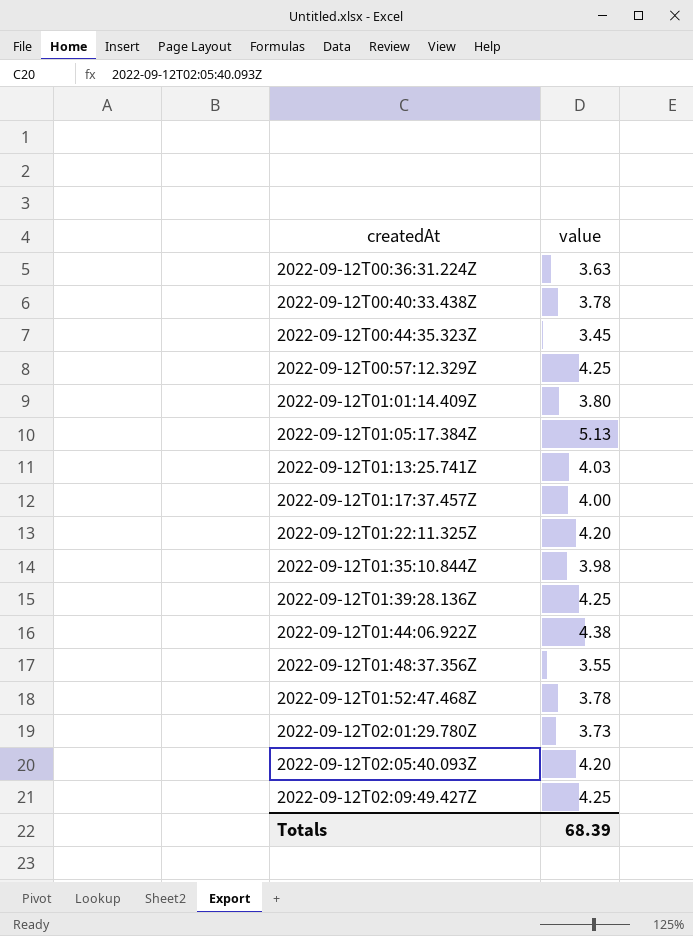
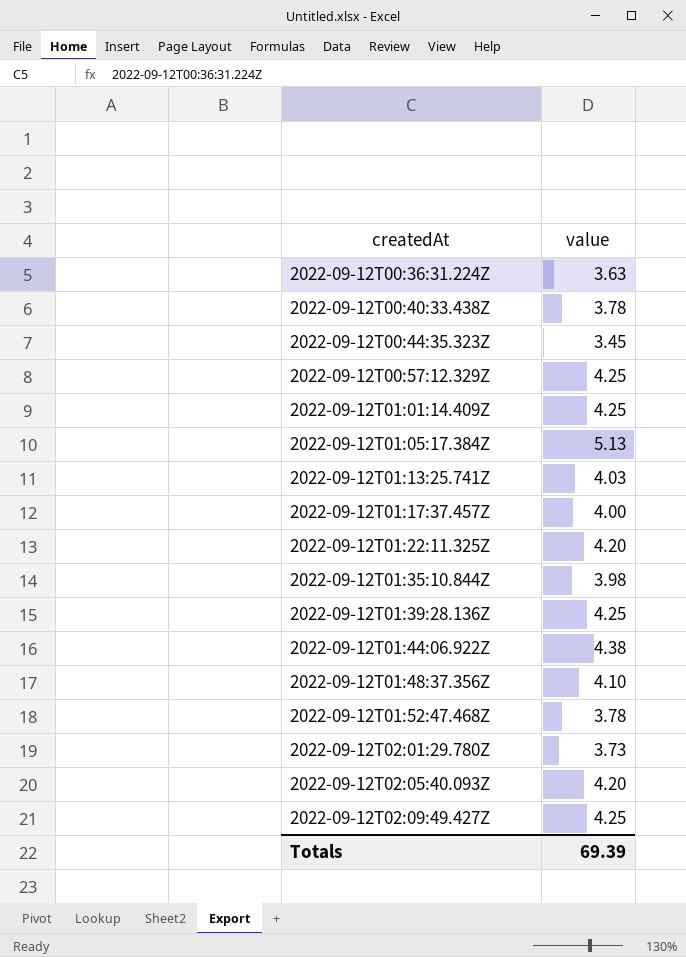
2022-09-12T01:01:14.409Z | value: 3.80 -> 4.25
2022-09-12T01:48:37.356Z | value: 3.55 -> 4.10
Totals | value: 68.39 -> 69.39

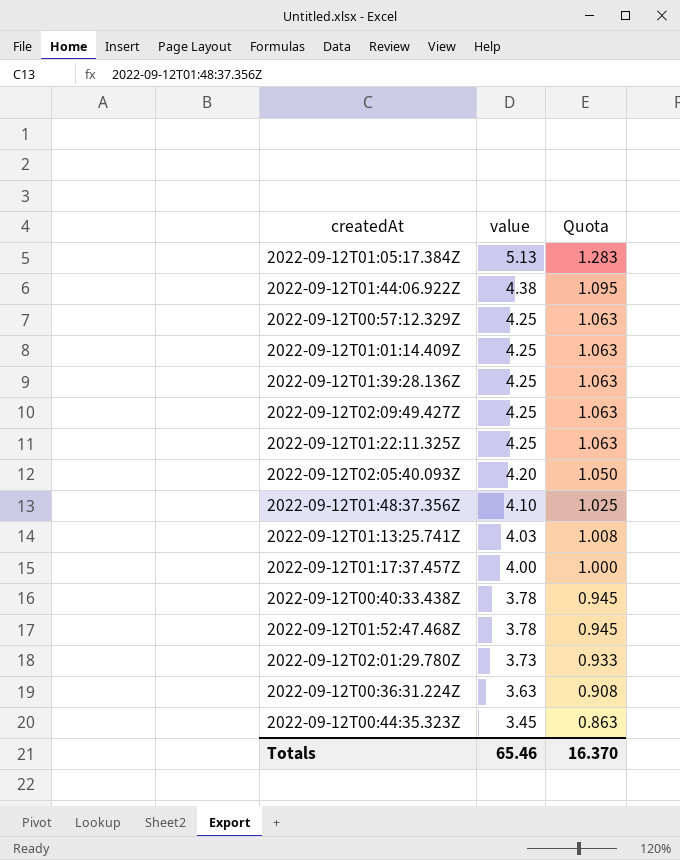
row order: createdAt ascending -> value descending
column Quota | formula: none -> [value] * 0.25
row 2022-09-12T01:35:10.844Z: 3.98 -> none
2022-09-12T01:22:11.325Z | value: 4.20 -> 4.25
Totals | value: 69.39 -> 65.46

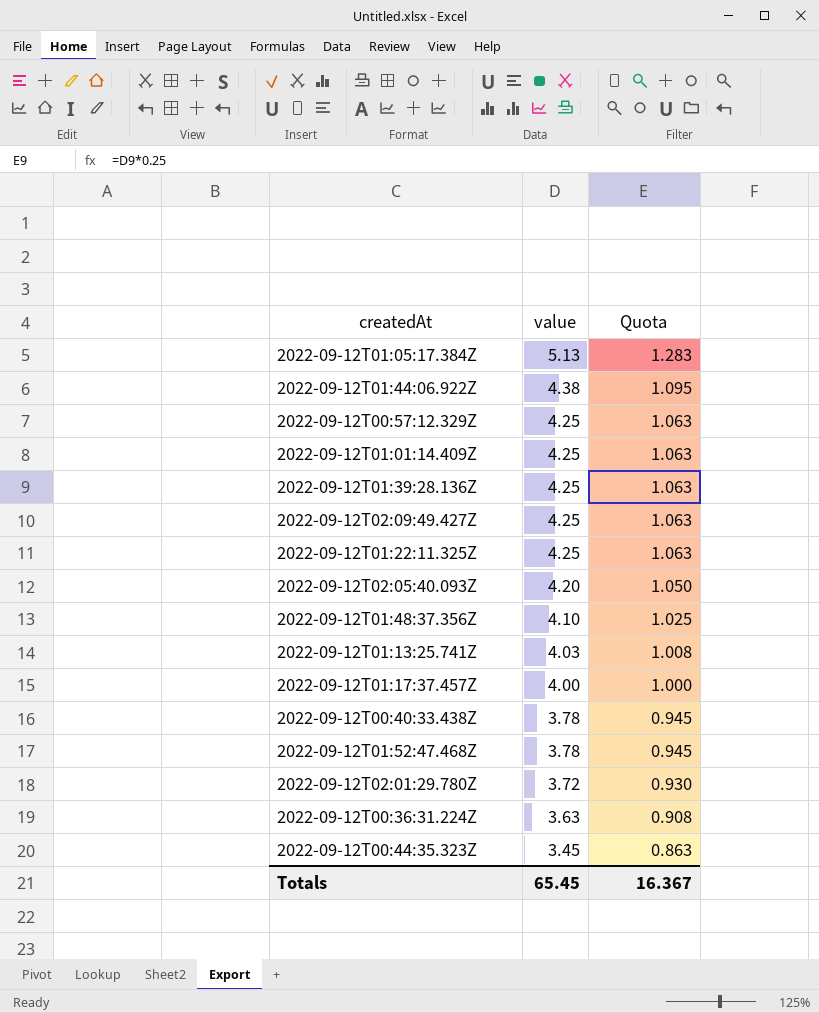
2022-09-12T02:01:29.780Z | value: 3.73 -> 3.72
2022-09-12T02:01:29.780Z | Quota: 0.933 -> 0.930
Totals | value: 65.46 -> 65.45
Totals | Quota: 16.370 -> 16.367

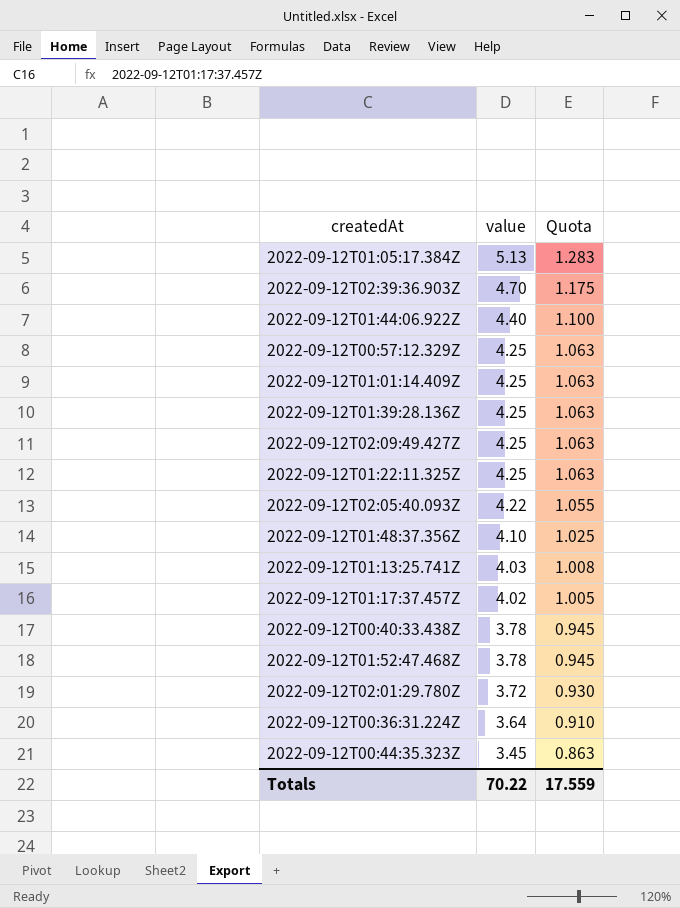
row 2022-09-12T02:39:36.903Z: none -> 4.70 | 1.175
2022-09-12T01:44:06.922Z | value: 4.38 -> 4.40
2022-09-12T01:44:06.922Z | Quota: 1.095 -> 1.100
2022-09-12T02:05:40.093Z | value: 4.20 -> 4.22
2022-09-12T02:05:40.093Z | Quota: 1.050 -> 1.055
2022-09-12T01:17:37.457Z | value: 4.00 -> 4.02
2022-09-12T01:17:37.457Z | Quota: 1.000 -> 1.005
2022-09-12T00:36:31.224Z | value: 3.63 -> 3.64
2022-09-12T00:36:31.224Z | Quota: 0.908 -> 0.910
Totals | value: 65.45 -> 70.22
Totals | Quota: 16.367 -> 17.559

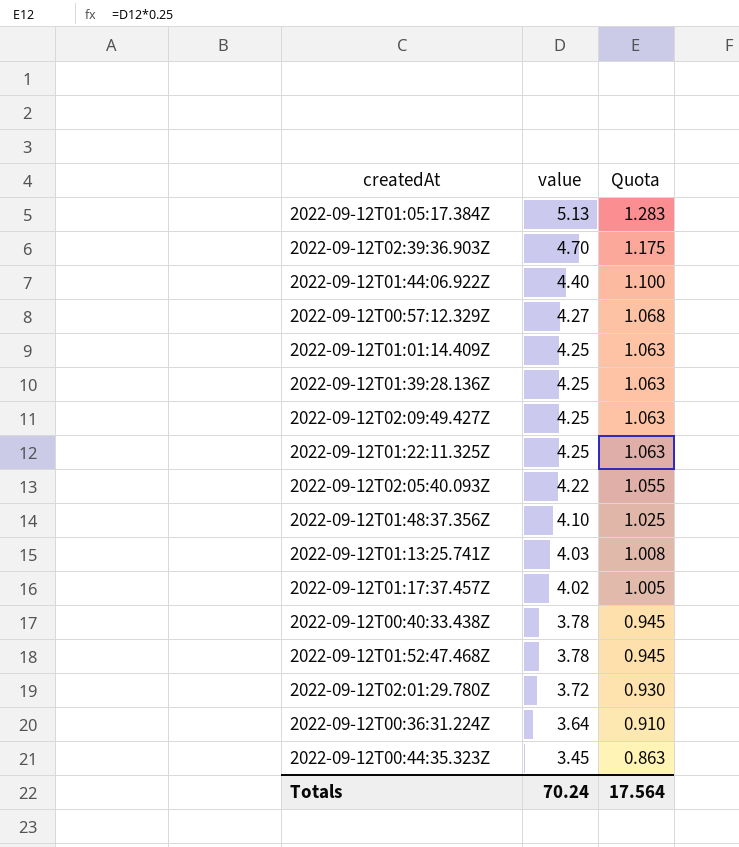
2022-09-12T00:57:12.329Z | value: 4.25 -> 4.27
2022-09-12T00:57:12.329Z | Quota: 1.063 -> 1.068
Totals | value: 70.22 -> 70.24
Totals | Quota: 17.559 -> 17.564

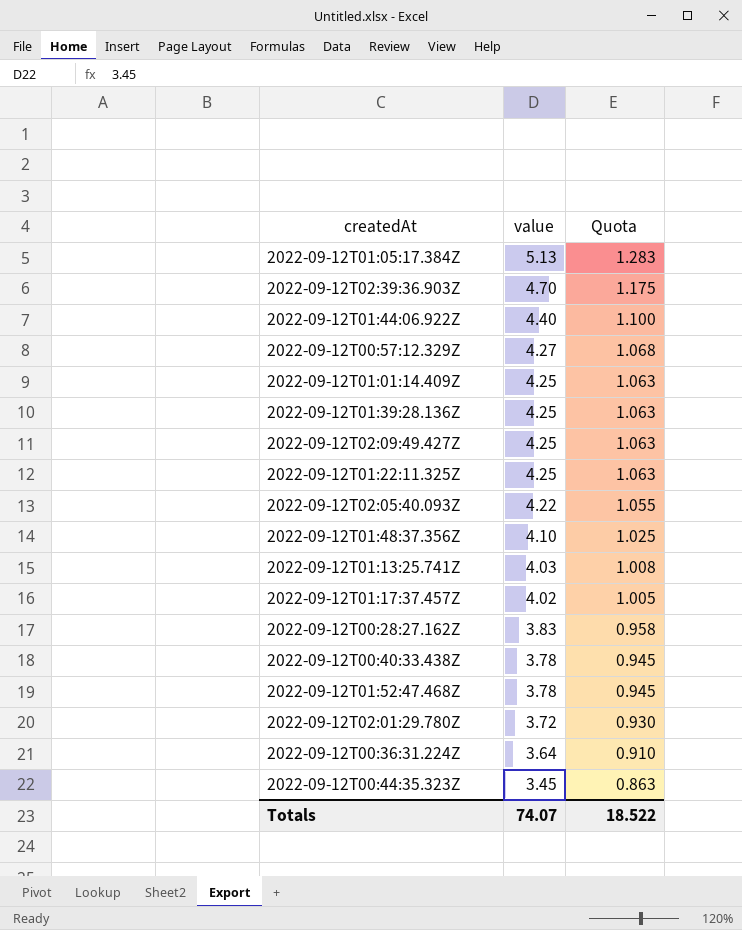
row 2022-09-12T00:28:27.162Z: none -> 3.83 | 0.958
Totals | value: 70.24 -> 74.07
Totals | Quota: 17.564 -> 18.522

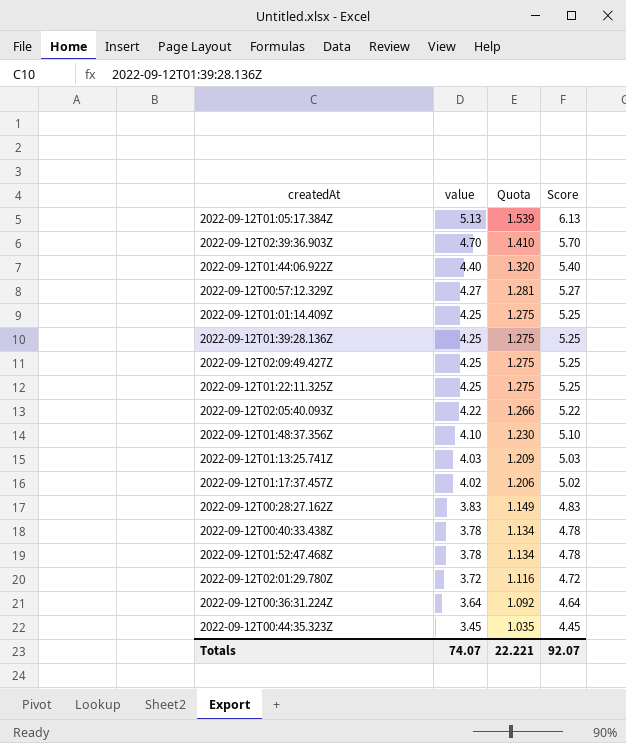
column Quota | formula: [value] * 0.25 -> [value] * 0.3
column Score | formula: none -> [value] + 1
Totals | Quota: 18.522 -> 22.221

